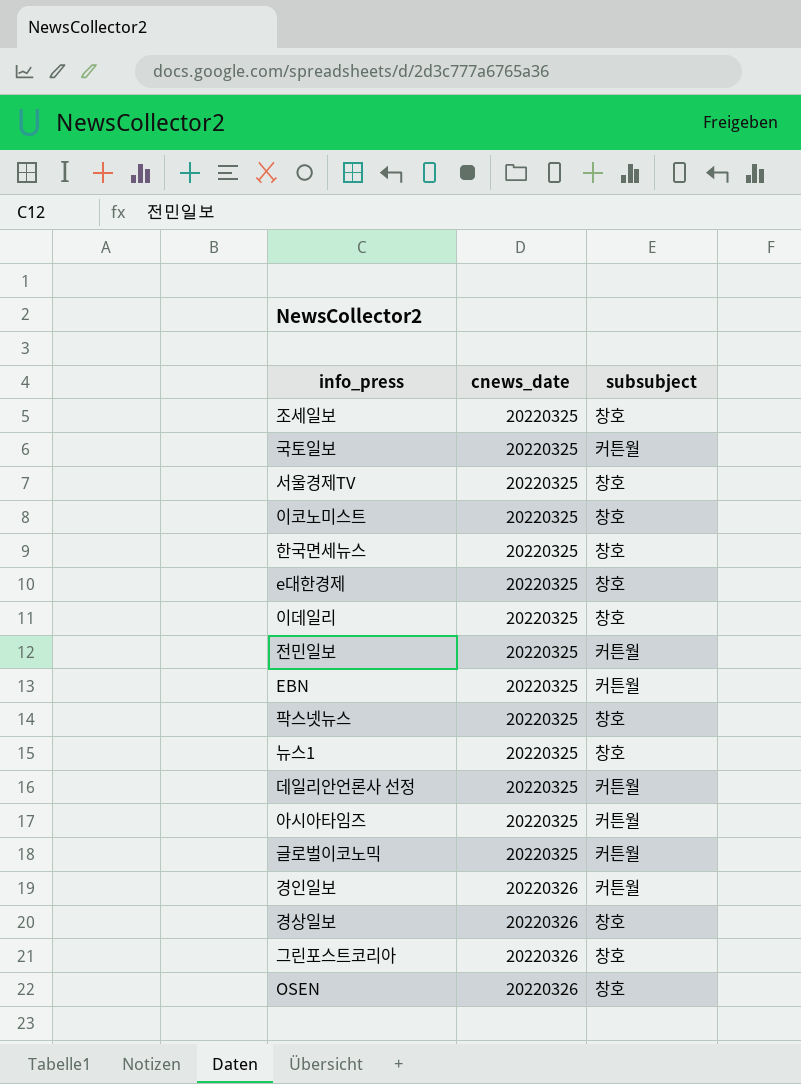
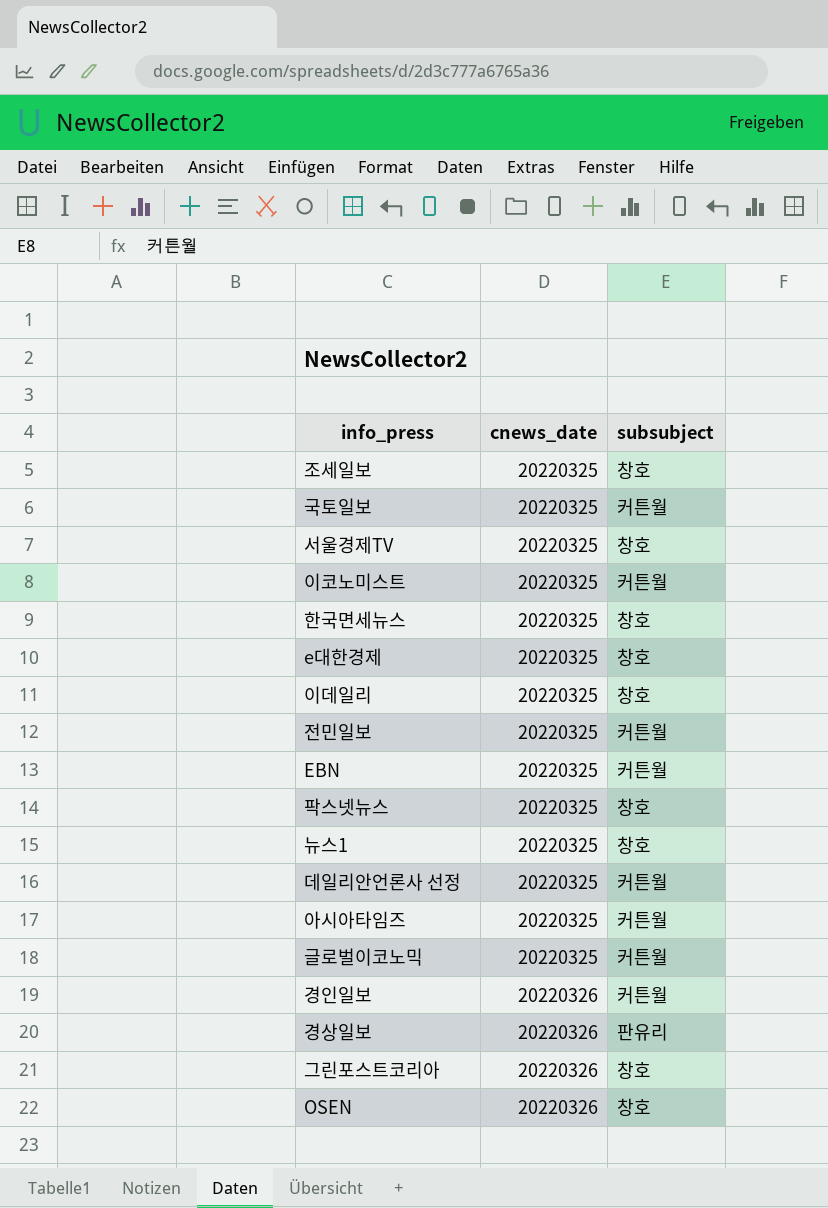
이코노미스트 | subsubject: 창호 -> 커튼월
경상일보 | subsubject: 창호 -> 판유리

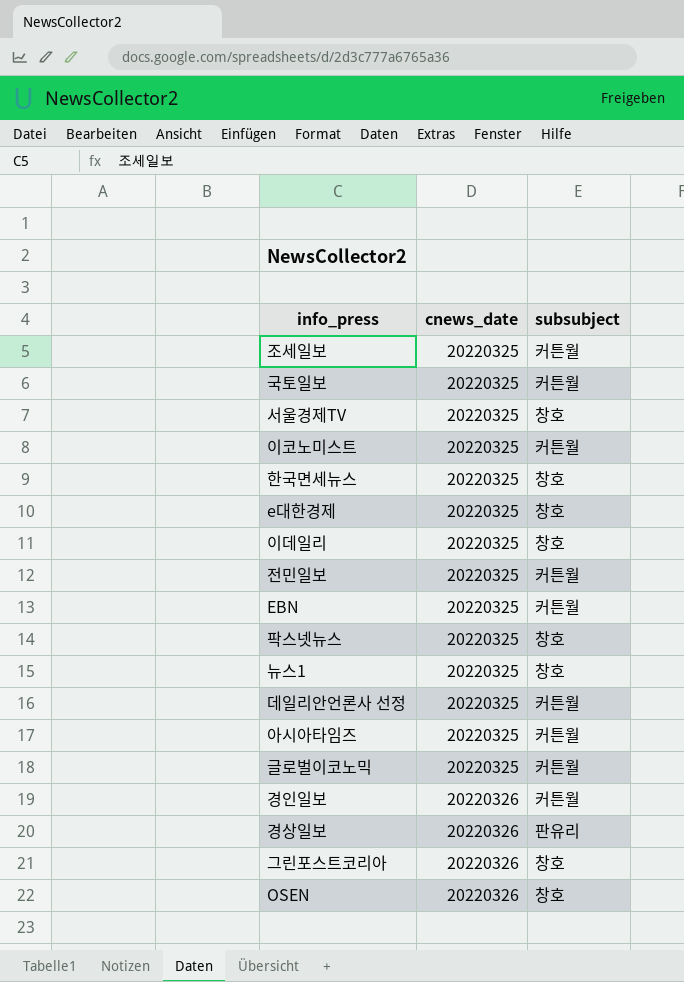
조세일보 | subsubject: 창호 -> 커튼월

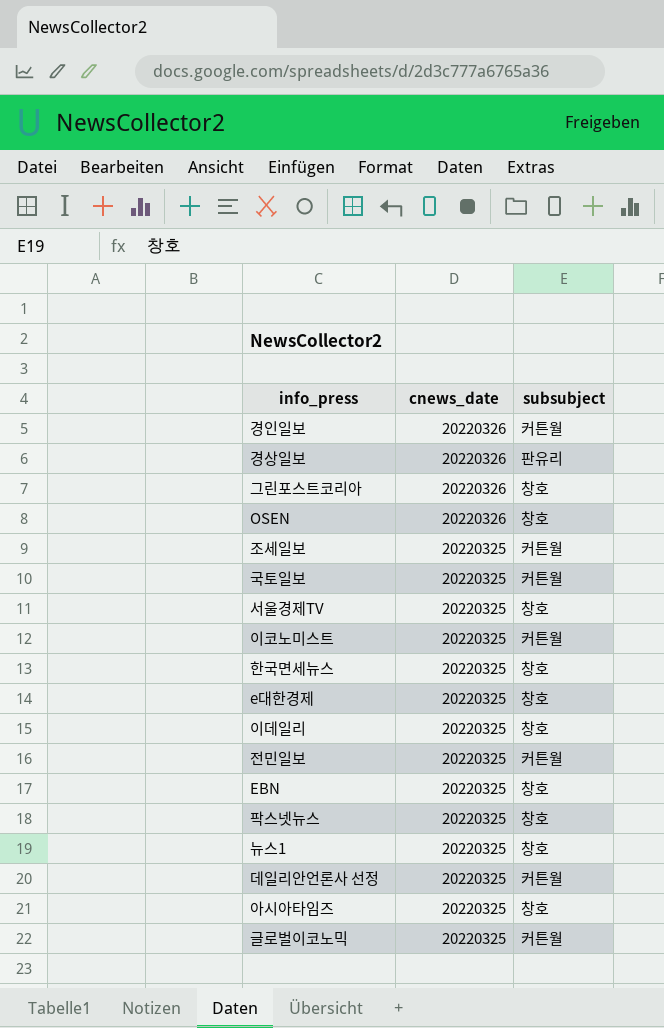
row order: cnews_date ascending -> cnews_date descending
EBN | subsubject: 커튼월 -> 창호
아시아타임즈 | subsubject: 커튼월 -> 창호

